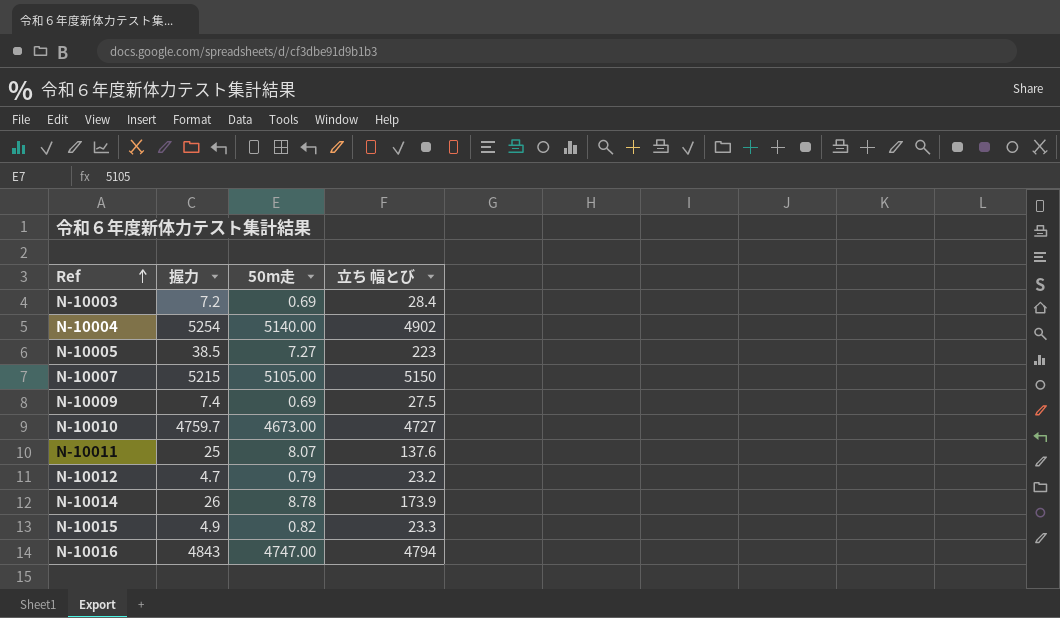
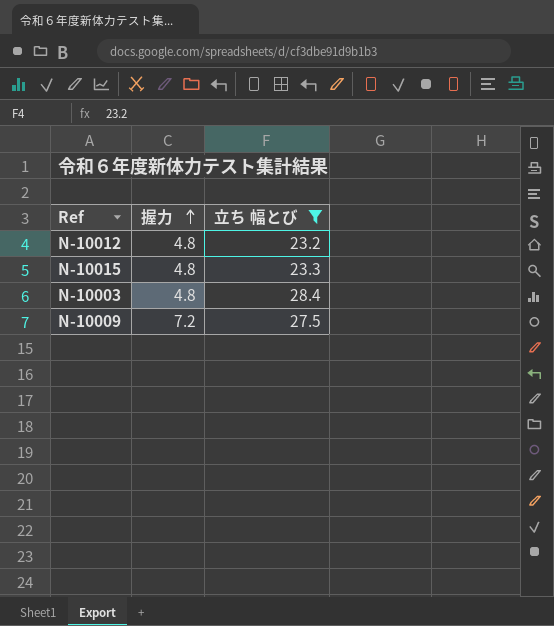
filter: none -> 立ち 幅とび <= 28.4
row order: Ref ascending -> 握力 ascending
column 50m走 | position: 3 -> none
N-10012 | 握力: 4.7 -> 4.8
N-10015 | 握力: 4.9 -> 4.8
N-10003 | 握力: 7.2 -> 4.8
N-10009 | 握力: 7.4 -> 7.2

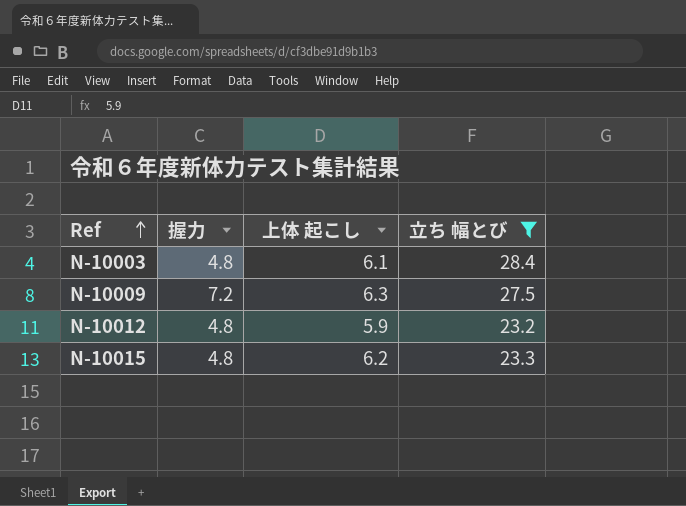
row order: 握力 ascending -> Ref ascending
column 上体 起こし | position: none -> 3

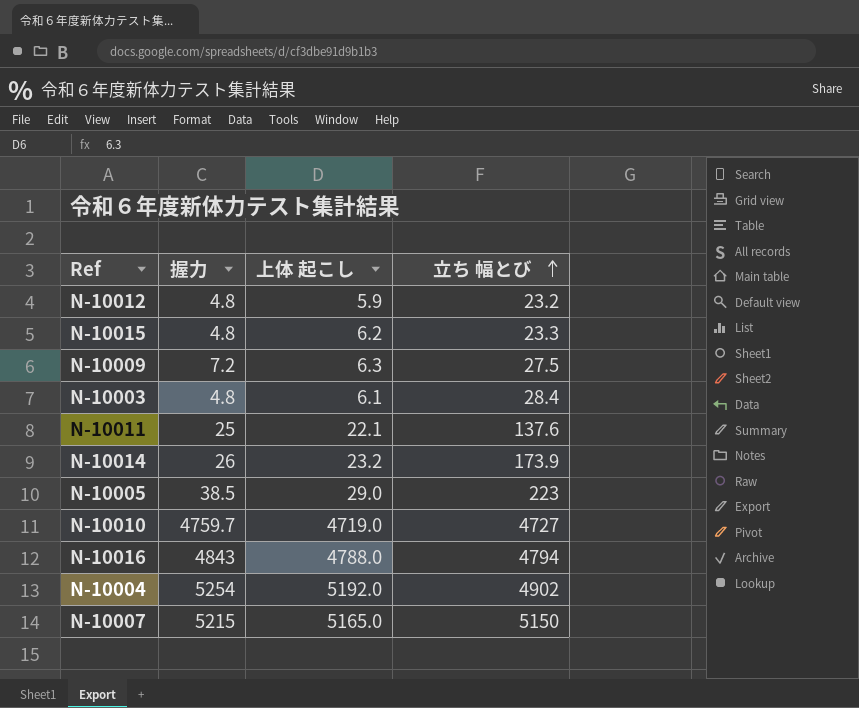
filter: 立ち 幅とび <= 28.4 -> none
row order: Ref ascending -> 立ち 幅とび ascending

